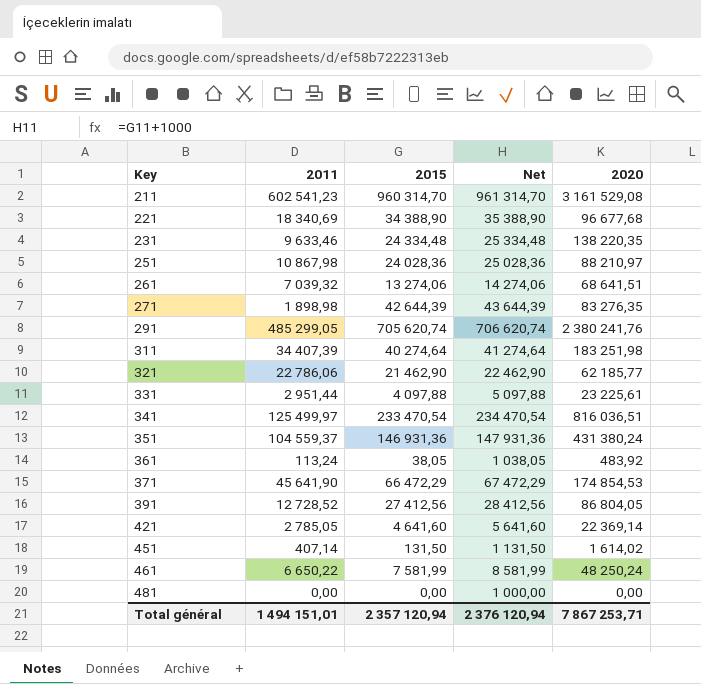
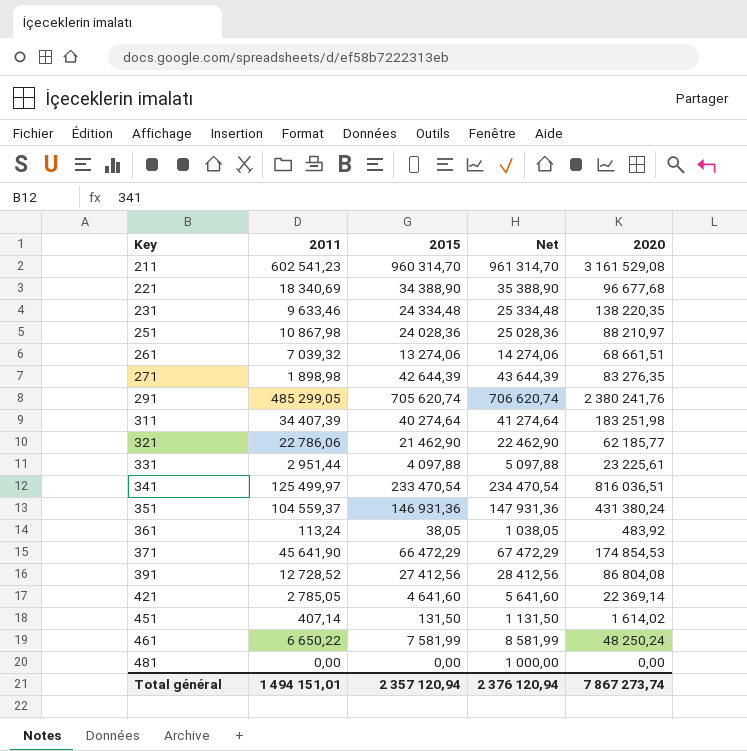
261 | 2020: 68 641,51 -> 68 661,51
391 | 2020: 86 804,05 -> 86 804,08
Total général | 2020: 7 867 253,71 -> 7 867 273,74

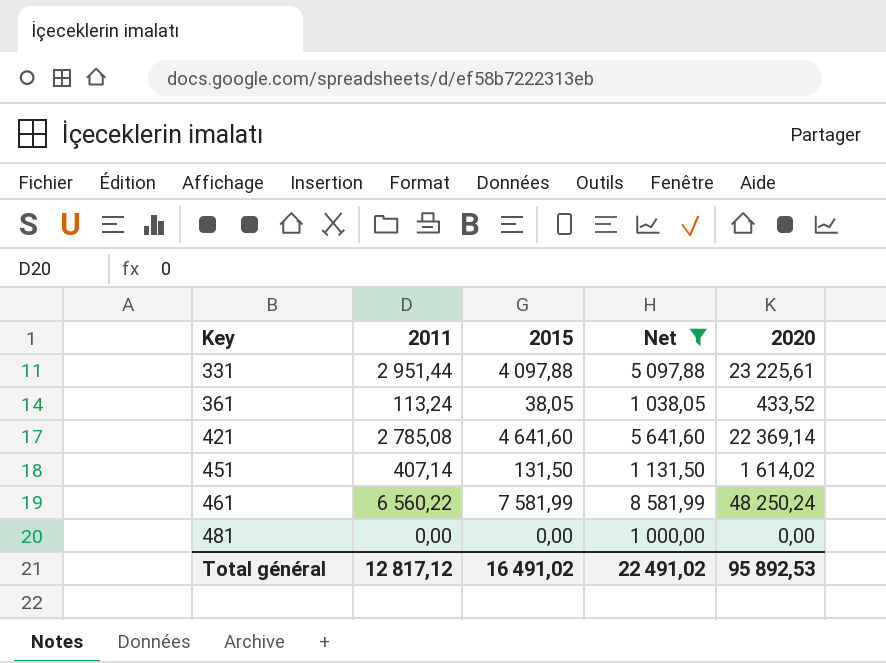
filter: none -> Net <= 8 581,99
361 | 2020: 483,92 -> 433,52
421 | 2011: 2 785,05 -> 2 785,08
461 | 2011: 6 650,22 -> 6 560,22
Total général | 2011: 1 494 151,01 -> 12 817,12
Total général | 2015: 2 357 120,94 -> 16 491,02
Total général | Net: 2 376 120,94 -> 22 491,02
Total général | 2020: 7 867 273,74 -> 95 892,53

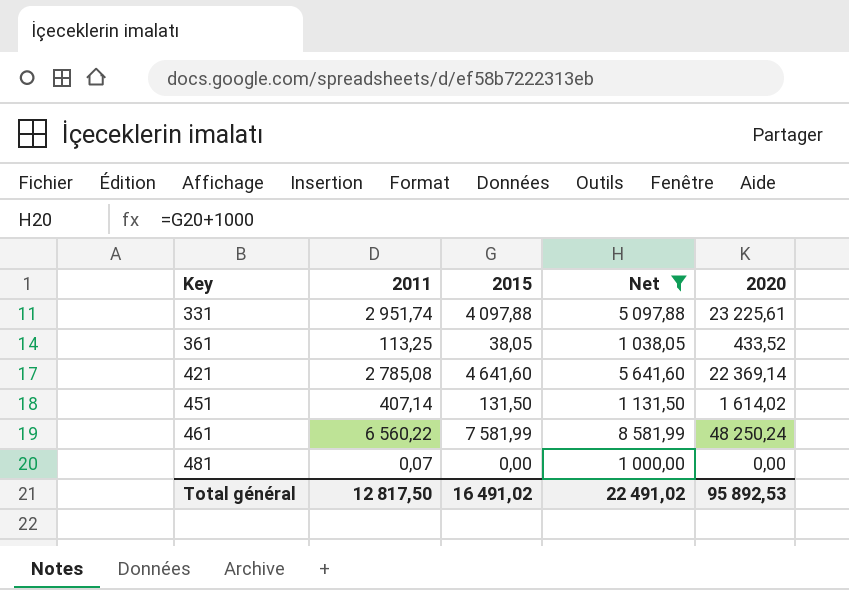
331 | 2011: 2 951,44 -> 2 951,74
361 | 2011: 113,24 -> 113,25
481 | 2011: 0,00 -> 0,07
Total général | 2011: 12 817,12 -> 12 817,50

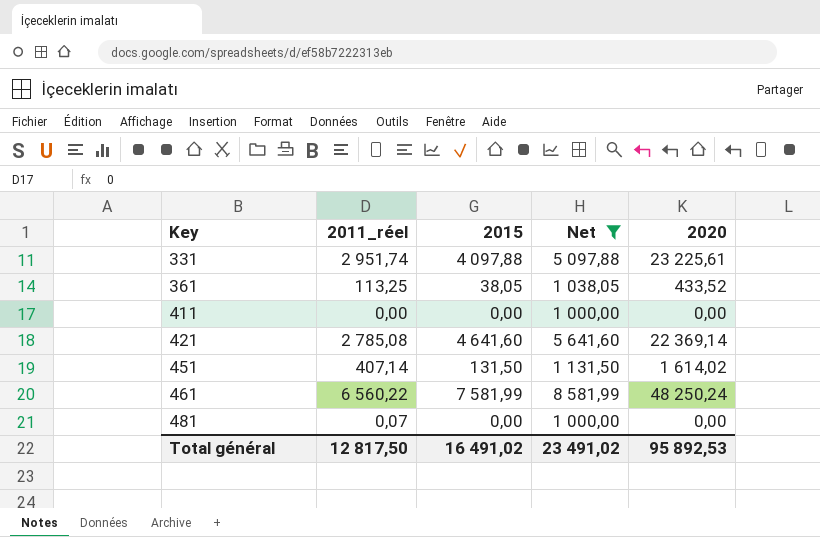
column name: 2011 -> 2011_réel
row 411: none -> 0,00 | 0,00 | 1 000,00 | 0,00
Total général | Net: 22 491,02 -> 23 491,02

